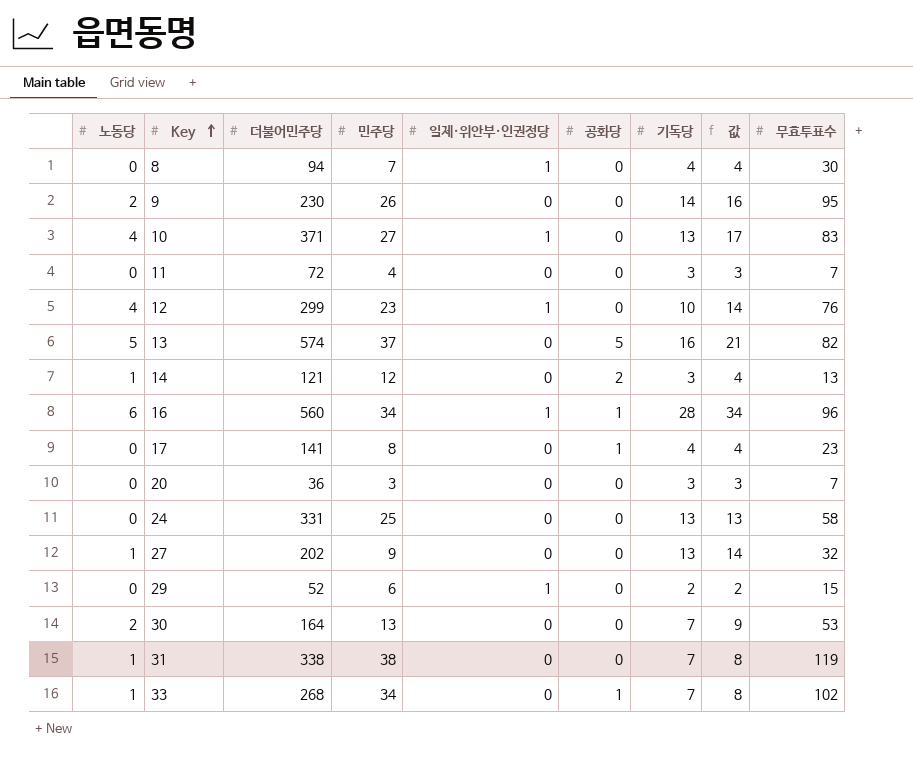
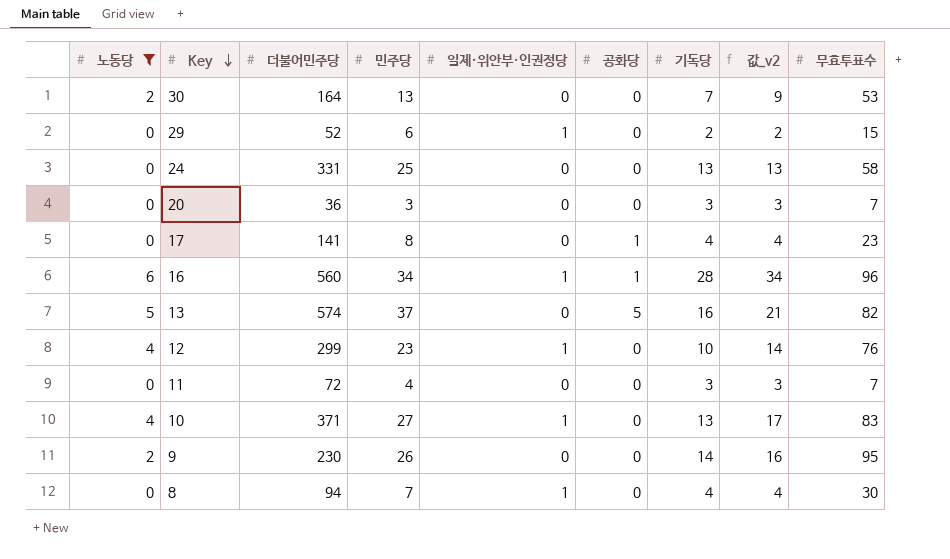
filter: none -> 노동당 != 1
row order: Key ascending -> Key descending
column name: 값 -> 값_v2

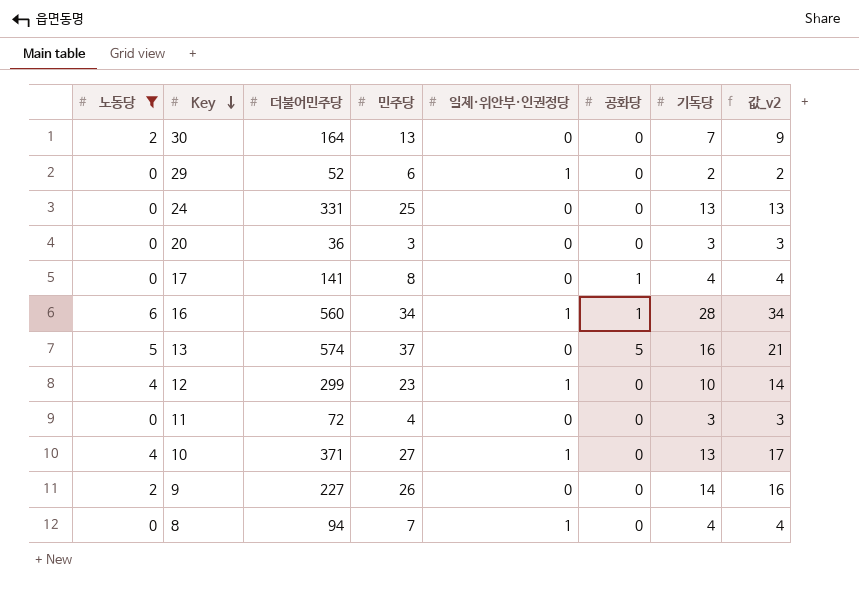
column 무효투표수 | position: 9 -> none
9 | 더불어민주당: 230 -> 227

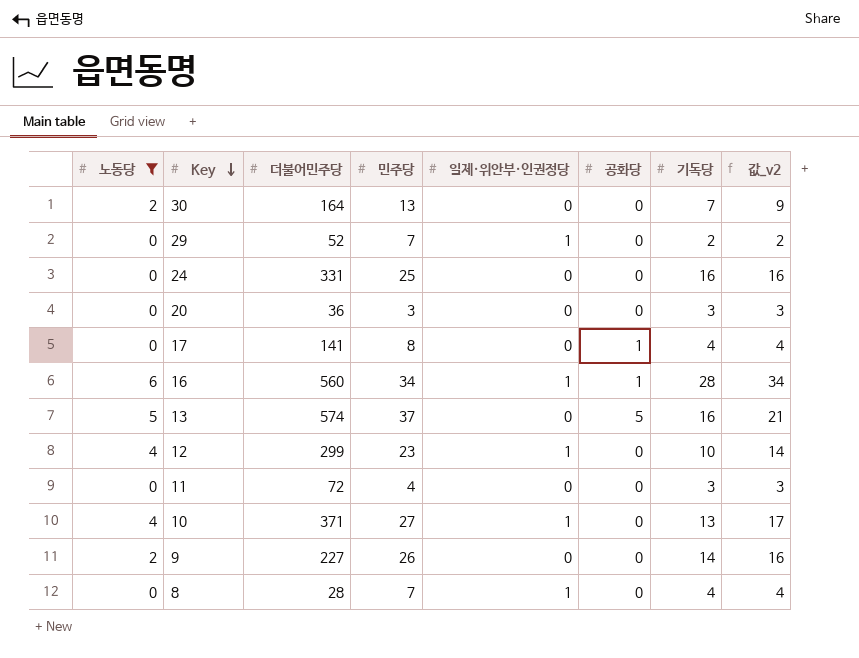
29 | 민주당: 6 -> 7
24 | 기독당: 13 -> 16
24 | 값_v2: 13 -> 16
8 | 더불어민주당: 94 -> 28

